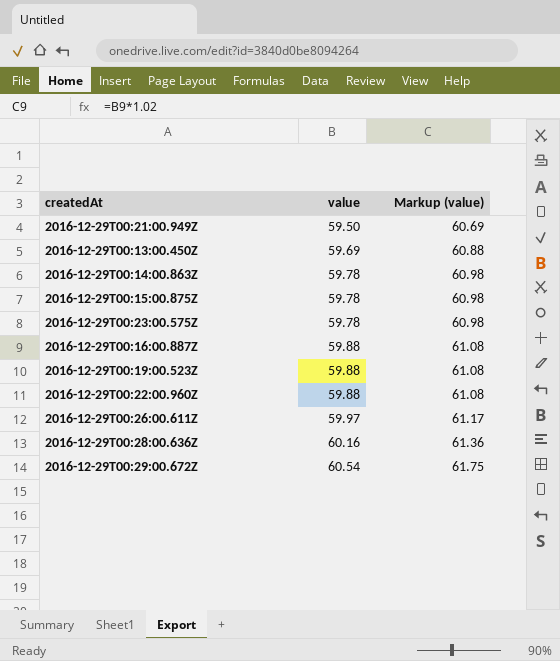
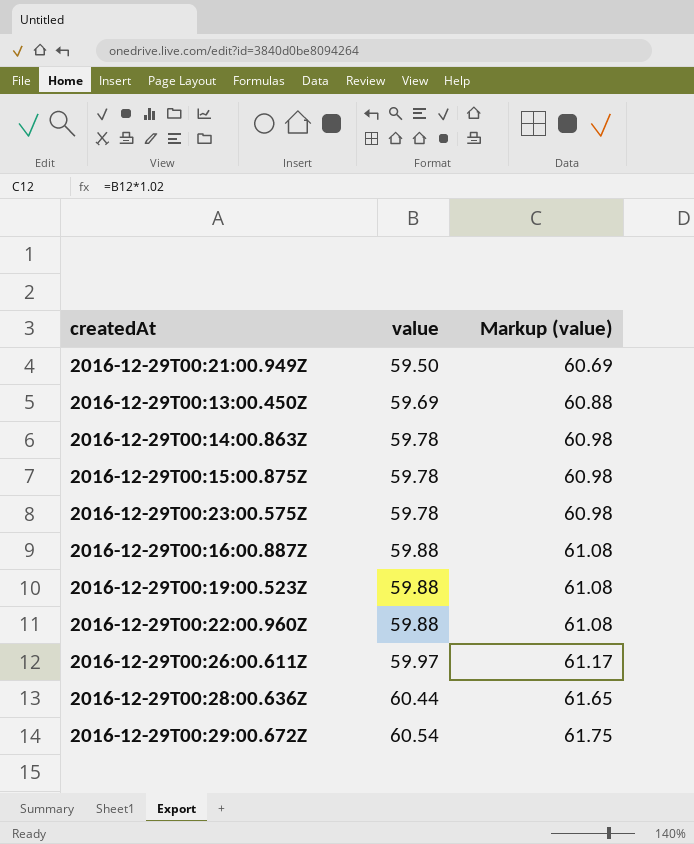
2016-12-29T00:28:00.636Z | value: 60.16 -> 60.44
2016-12-29T00:28:00.636Z | Markup (value): 61.36 -> 61.65

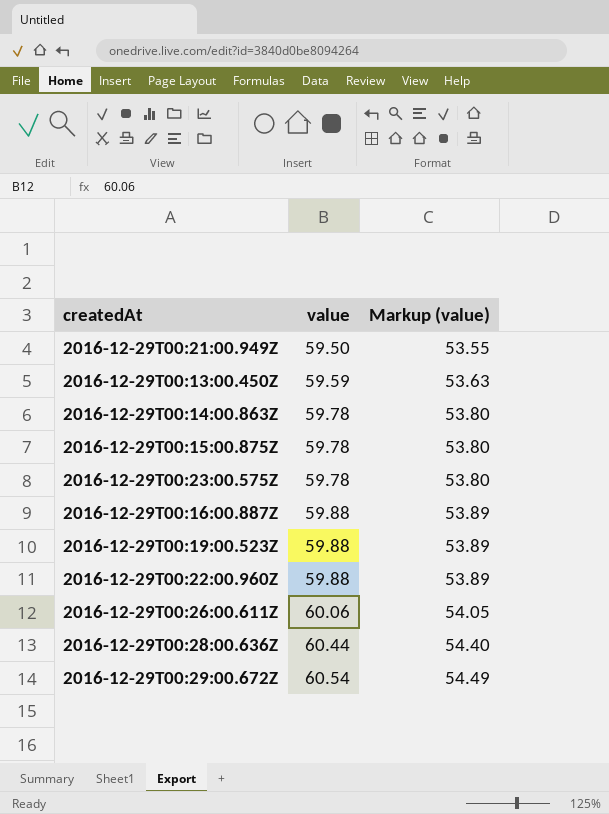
column Markup (value) | formula: [value] * 1.02 -> [value] * 0.9
2016-12-29T00:13:00.450Z | value: 59.69 -> 59.59
2016-12-29T00:26:00.611Z | value: 59.97 -> 60.06

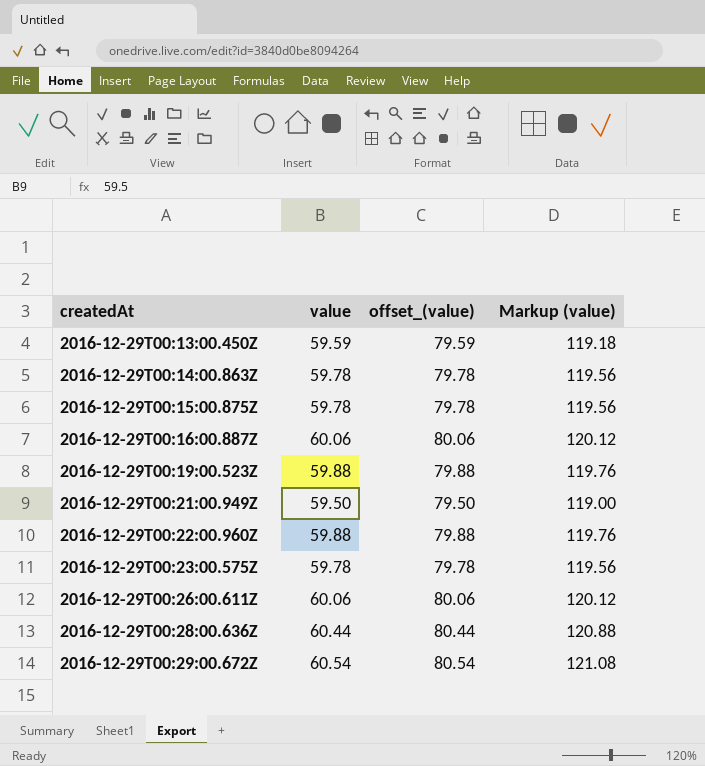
row order: value ascending -> createdAt ascending
column offset_(value) | formula: none -> [value] + 20
column Markup (value) | formula: [value] * 0.9 -> [value] * 2
2016-12-29T00:16:00.887Z | value: 59.88 -> 60.06

